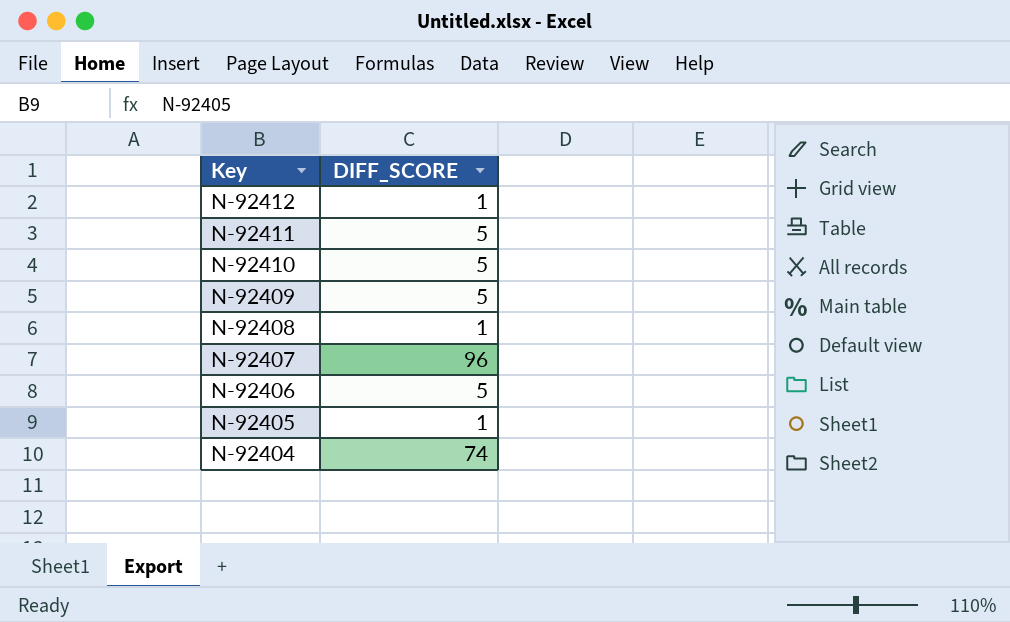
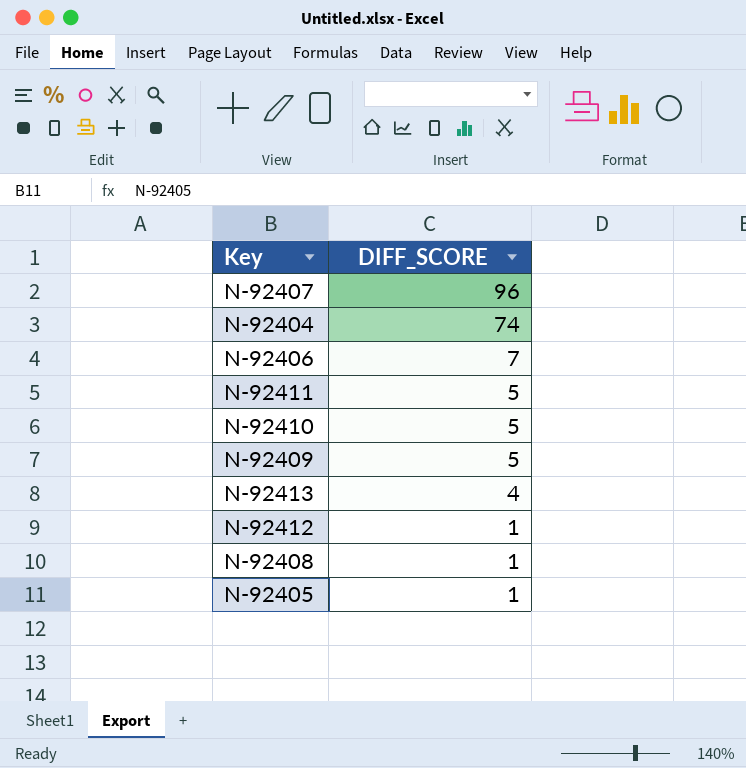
row order: Key descending -> DIFF_SCORE descending
N-92406 | DIFF_SCORE: 5 -> 7
row N-92413: none -> 4

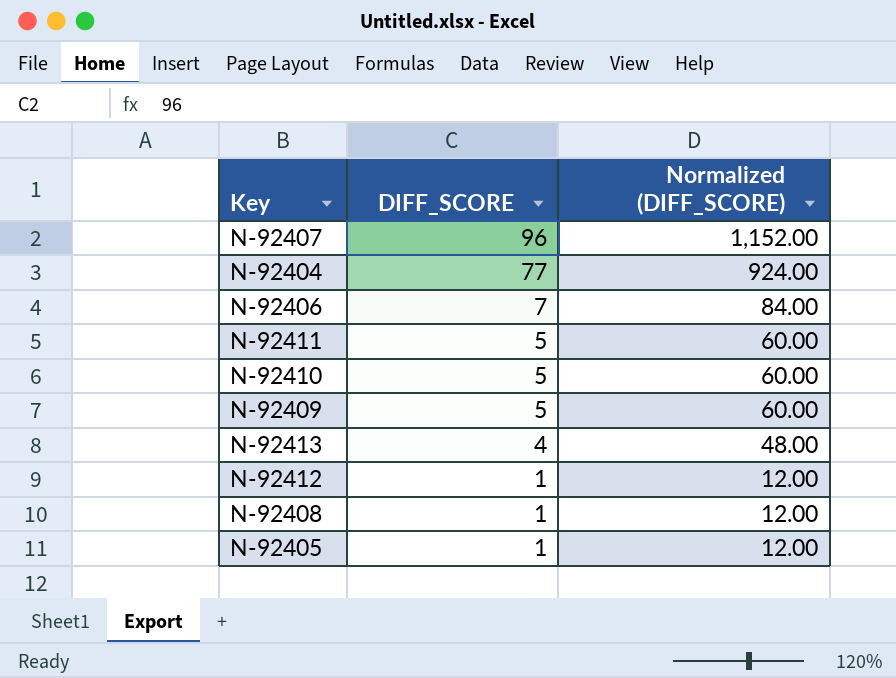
column Normalized (DIFF_SCORE) | formula: none -> [DIFF_SCORE] * 12
N-92404 | DIFF_SCORE: 74 -> 77

